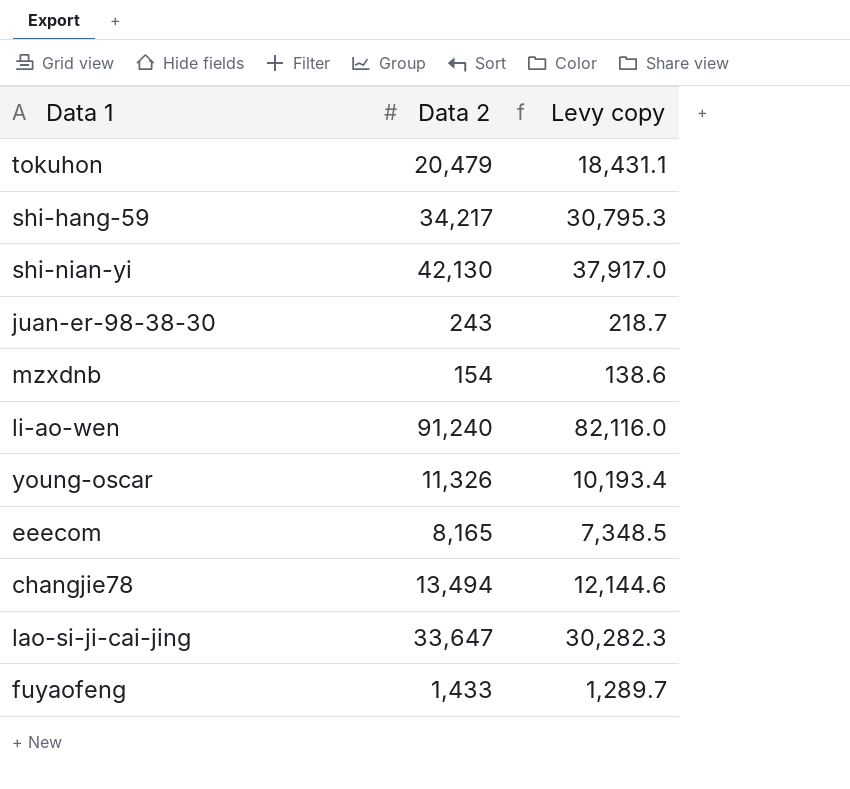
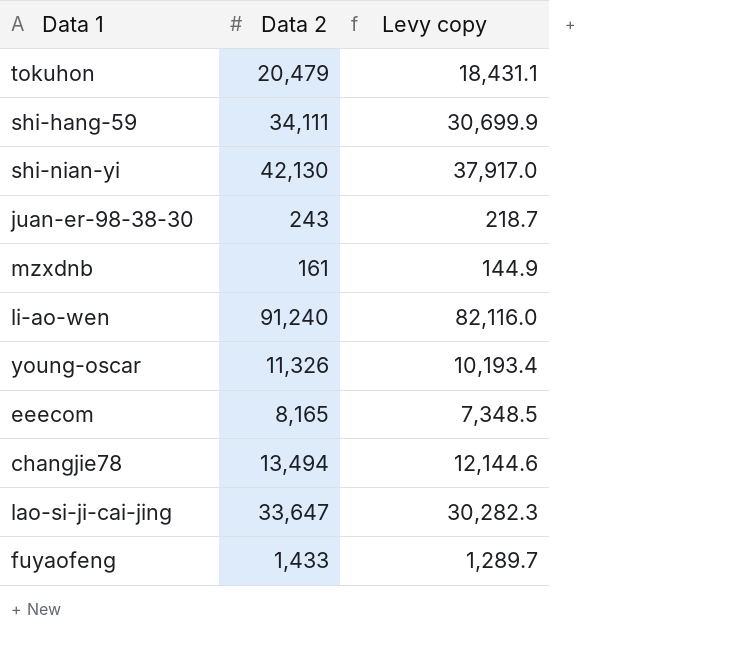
shi-hang-59 | Data 2: 34,217 -> 34,111
shi-hang-59 | Levy copy: 30,795.3 -> 30,699.9
mzxdnb | Data 2: 154 -> 161
mzxdnb | Levy copy: 138.6 -> 144.9

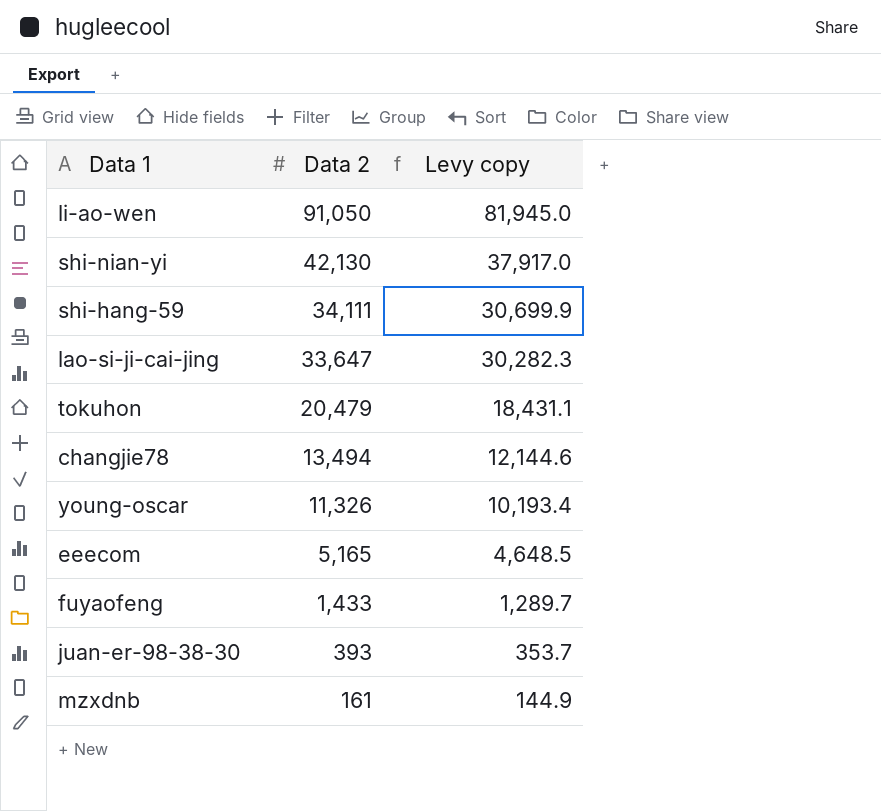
row order: none -> Data 2 descending
li-ao-wen | Data 2: 91,240 -> 91,050
li-ao-wen | Levy copy: 82,116.0 -> 81,945.0
eeecom | Data 2: 8,165 -> 5,165
eeecom | Levy copy: 7,348.5 -> 4,648.5
juan-er-98-38-30 | Data 2: 243 -> 393
juan-er-98-38-30 | Levy copy: 218.7 -> 353.7

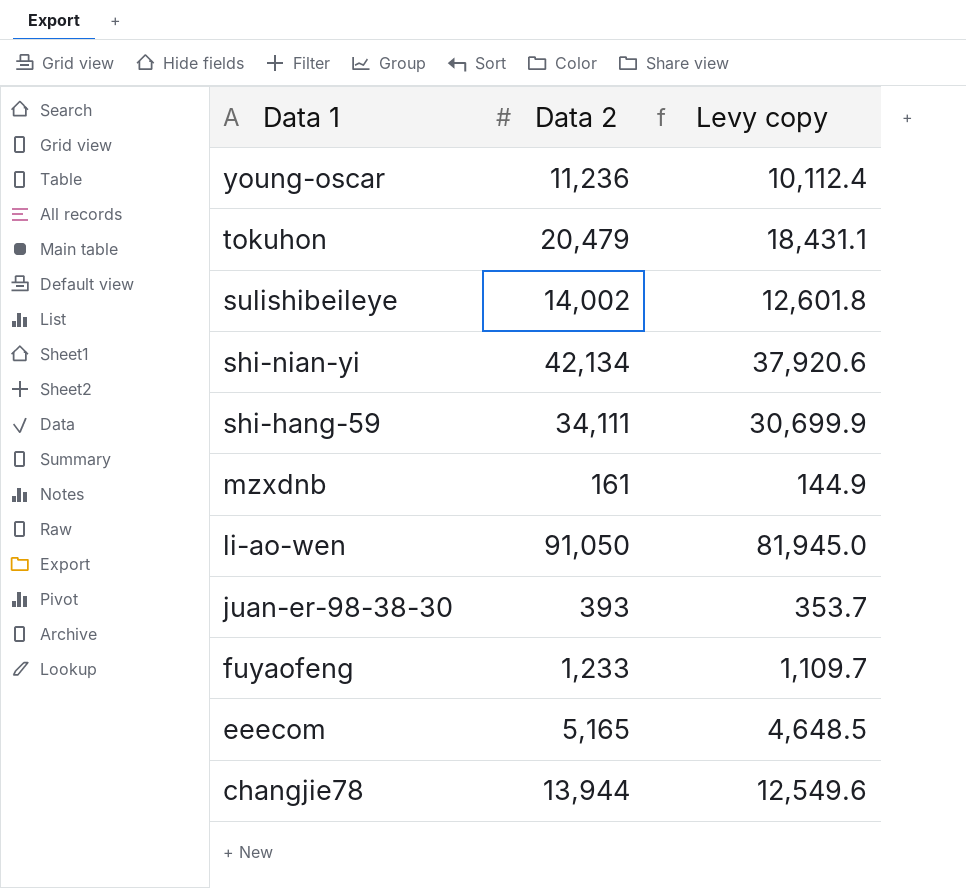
row order: Data 2 descending -> Data 1 descending
row lao-si-ji-cai-jing: 33,647 | 30,282.3 -> none
young-oscar | Data 2: 11,326 -> 11,236
young-oscar | Levy copy: 10,193.4 -> 10,112.4
row sulishibeileye: none -> 14,002 | 12,601.8
shi-nian-yi | Data 2: 42,130 -> 42,134
shi-nian-yi | Levy copy: 37,917.0 -> 37,920.6
fuyaofeng | Data 2: 1,433 -> 1,233
fuyaofeng | Levy copy: 1,289.7 -> 1,109.7
changjie78 | Data 2: 13,494 -> 13,944
changjie78 | Levy copy: 12,144.6 -> 12,549.6

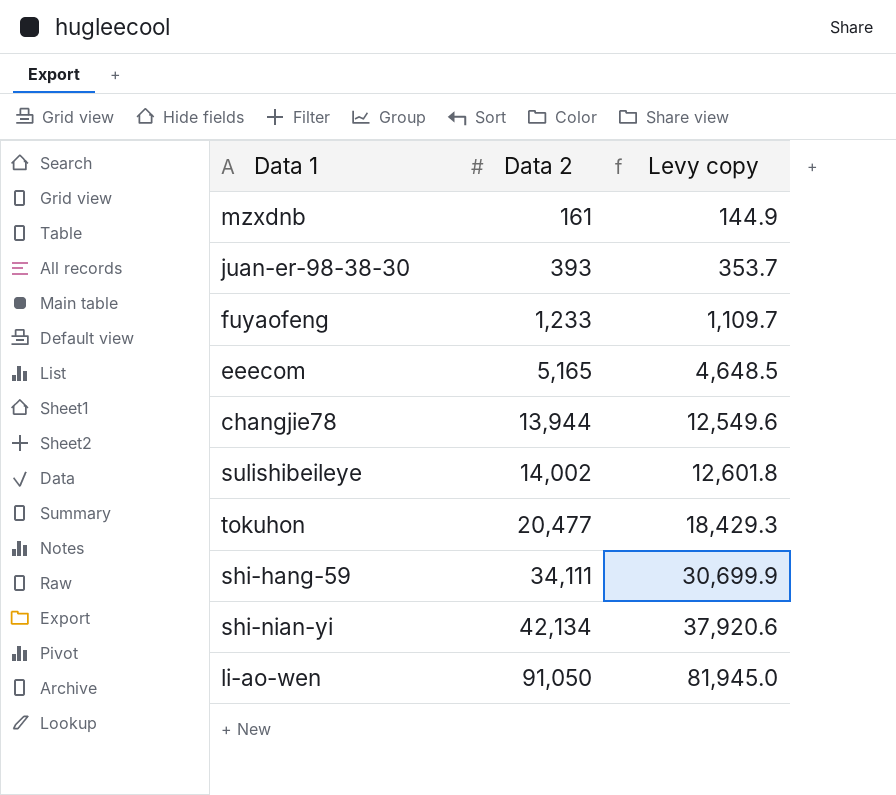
row order: Data 1 descending -> Data 2 ascending
row young-oscar: 11,236 | 10,112.4 -> none
tokuhon | Data 2: 20,479 -> 20,477
tokuhon | Levy copy: 18,431.1 -> 18,429.3

